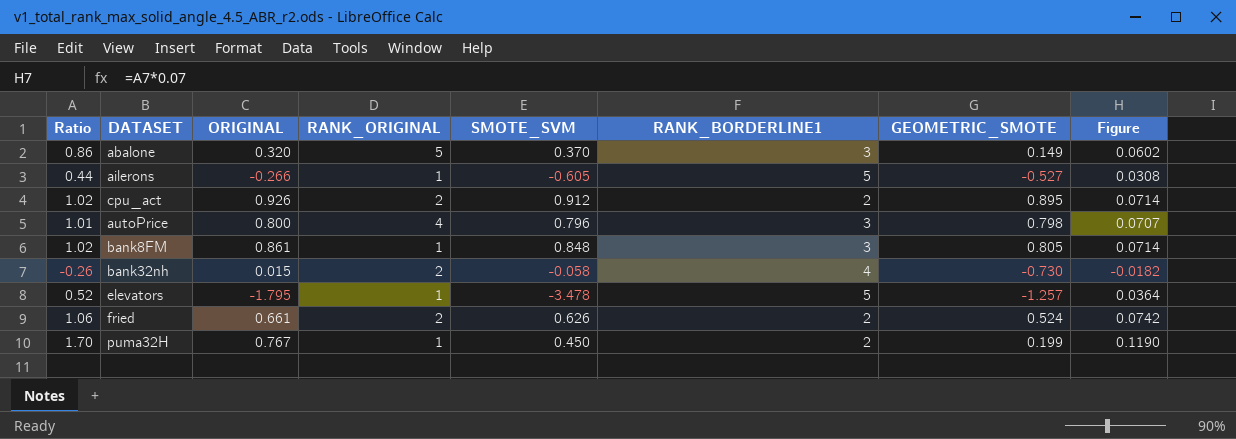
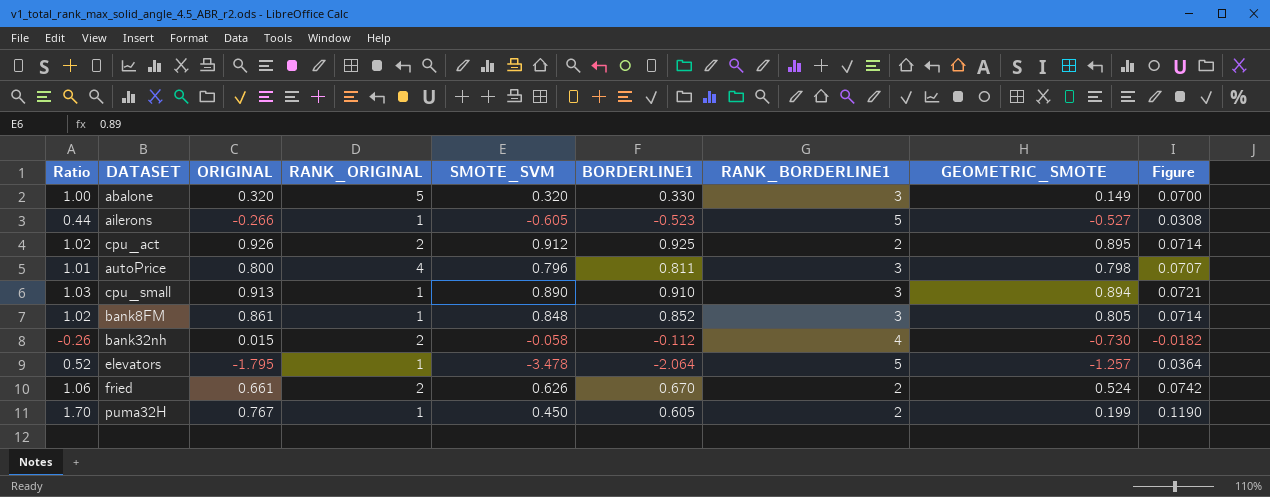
column BORDERLINE1 | position: none -> 6
abalone | Ratio: 0.86 -> 1.00
abalone | SMOTE_SVM: 0.370 -> 0.320
abalone | Figure: 0.0602 -> 0.0700
row cpu_small: none -> 1.03 | 0.913 | 1 | 0.890 | 0.910 | 3 | 0.894 | 0.0721

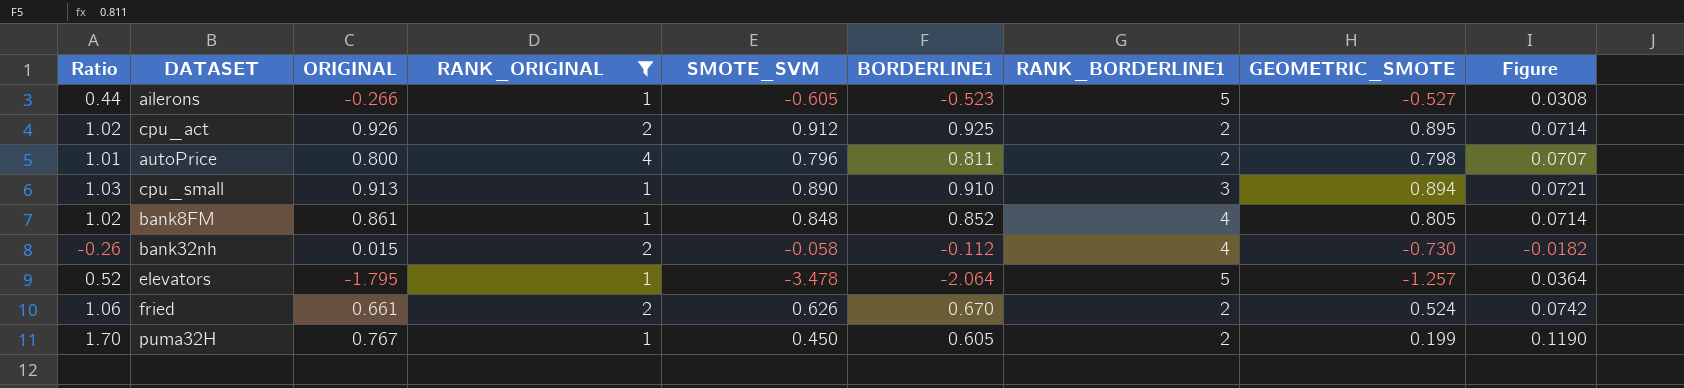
filter: none -> RANK_ORIGINAL != 5
autoPrice | RANK_BORDERLINE1: 3 -> 2
bank8FM | RANK_BORDERLINE1: 3 -> 4

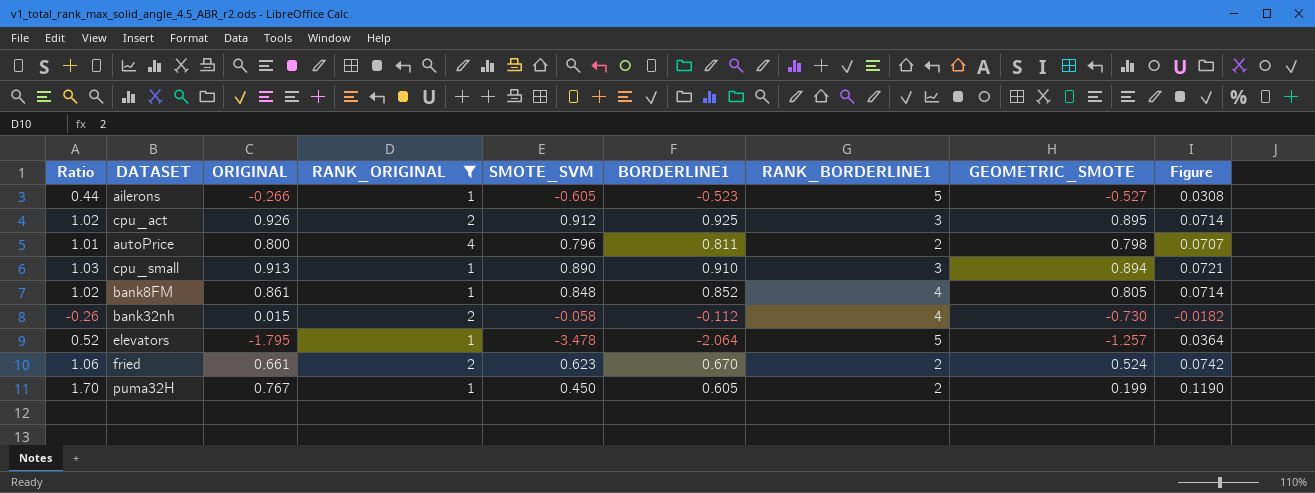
cpu_act | RANK_BORDERLINE1: 2 -> 3
fried | SMOTE_SVM: 0.626 -> 0.623

